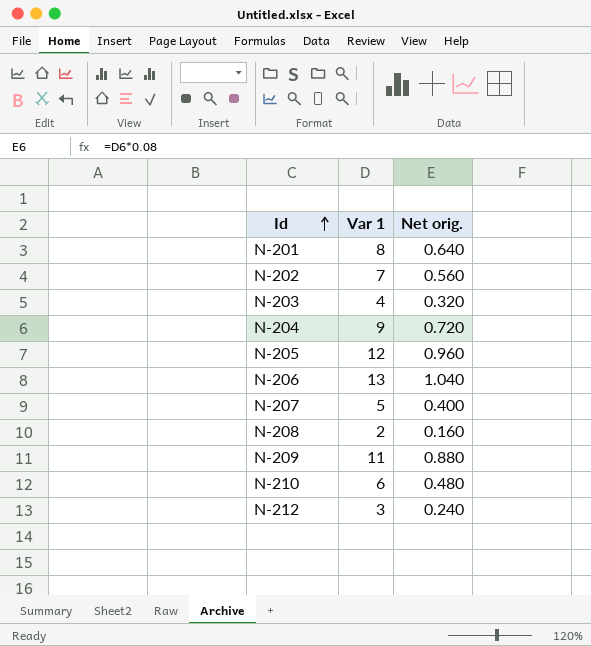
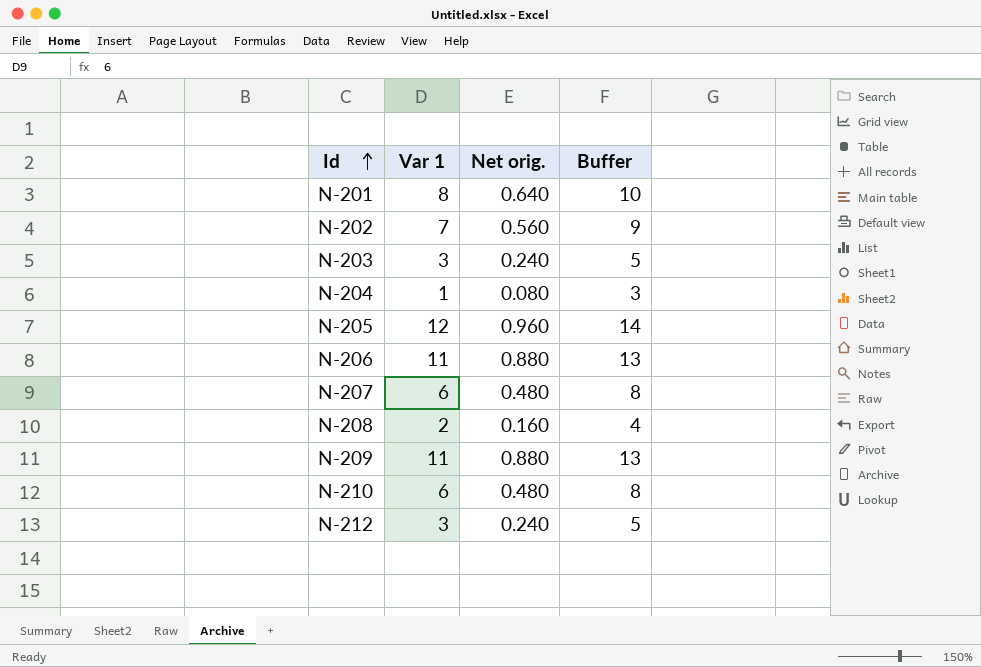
column Buffer | formula: none -> [Var 1] + 2
N-203 | Var 1: 4 -> 3
N-203 | Net orig.: 0.320 -> 0.240
N-204 | Var 1: 9 -> 1
N-204 | Net orig.: 0.720 -> 0.080
N-206 | Var 1: 13 -> 11
N-206 | Net orig.: 1.040 -> 0.880
N-207 | Var 1: 5 -> 6
N-207 | Net orig.: 0.400 -> 0.480

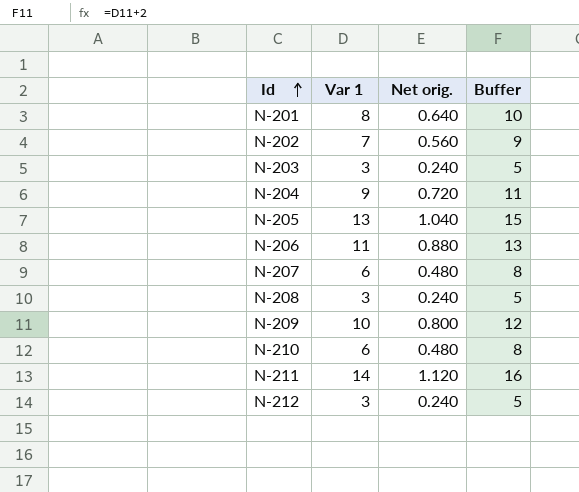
N-204 | Var 1: 1 -> 9
N-204 | Net orig.: 0.080 -> 0.720
N-204 | Buffer: 3 -> 11
N-205 | Var 1: 12 -> 13
N-205 | Net orig.: 0.960 -> 1.040
N-205 | Buffer: 14 -> 15
N-208 | Var 1: 2 -> 3
N-208 | Net orig.: 0.160 -> 0.240
N-208 | Buffer: 4 -> 5
N-209 | Var 1: 11 -> 10
N-209 | Net orig.: 0.880 -> 0.800
N-209 | Buffer: 13 -> 12
row N-211: none -> 14 | 1.120 | 16

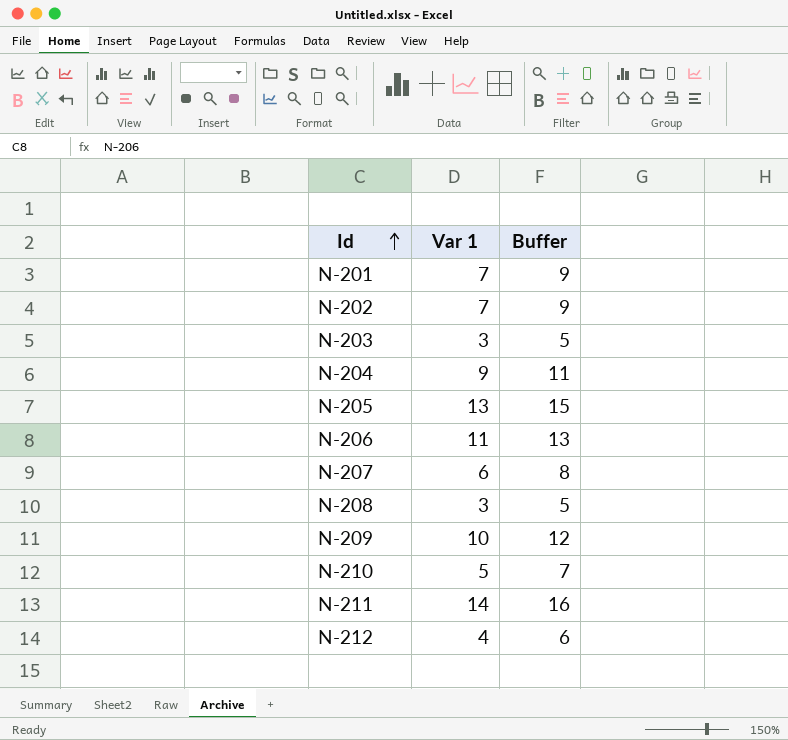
column Net orig. | formula: [Var 1] * 0.08 -> none
N-201 | Var 1: 8 -> 7
N-201 | Buffer: 10 -> 9
N-210 | Var 1: 6 -> 5
N-210 | Buffer: 8 -> 7
N-212 | Var 1: 3 -> 4
N-212 | Buffer: 5 -> 6

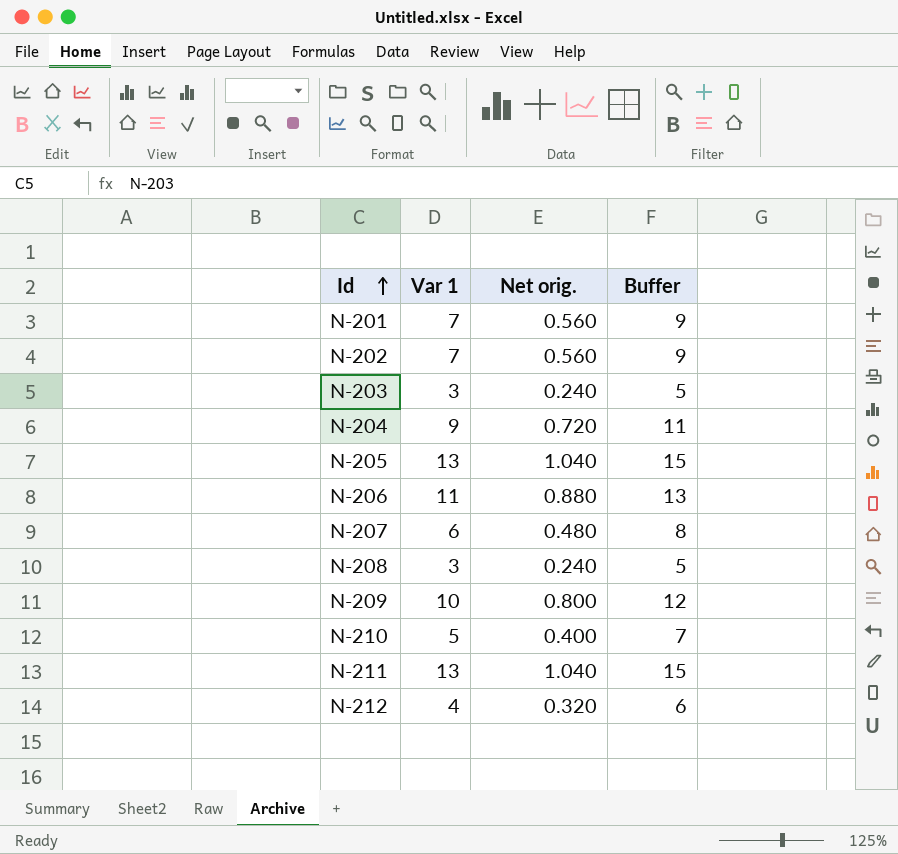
column Net orig. | formula: none -> [Var 1] * 0.08
N-211 | Var 1: 14 -> 13
N-211 | Buffer: 16 -> 15

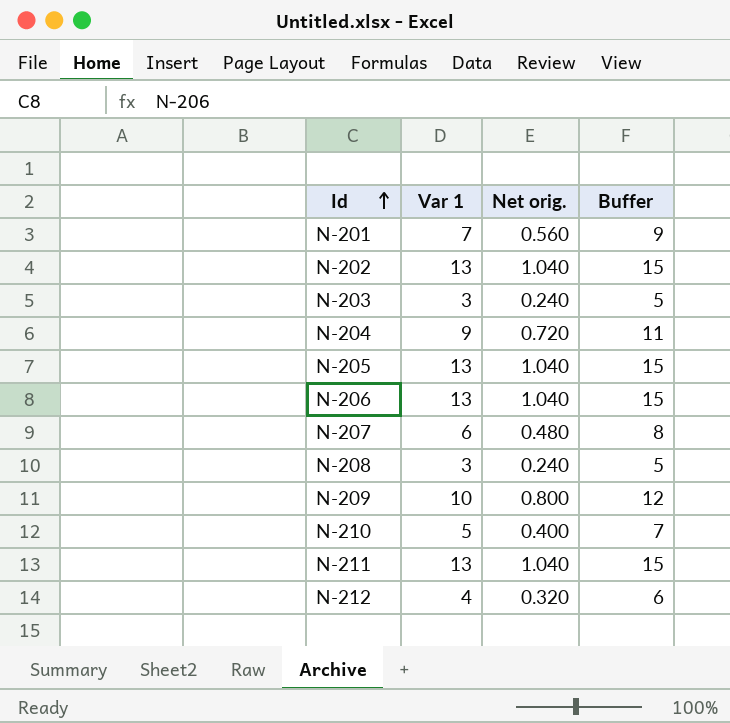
N-202 | Var 1: 7 -> 13
N-202 | Net orig.: 0.560 -> 1.040
N-202 | Buffer: 9 -> 15
N-206 | Var 1: 11 -> 13
N-206 | Net orig.: 0.880 -> 1.040
N-206 | Buffer: 13 -> 15

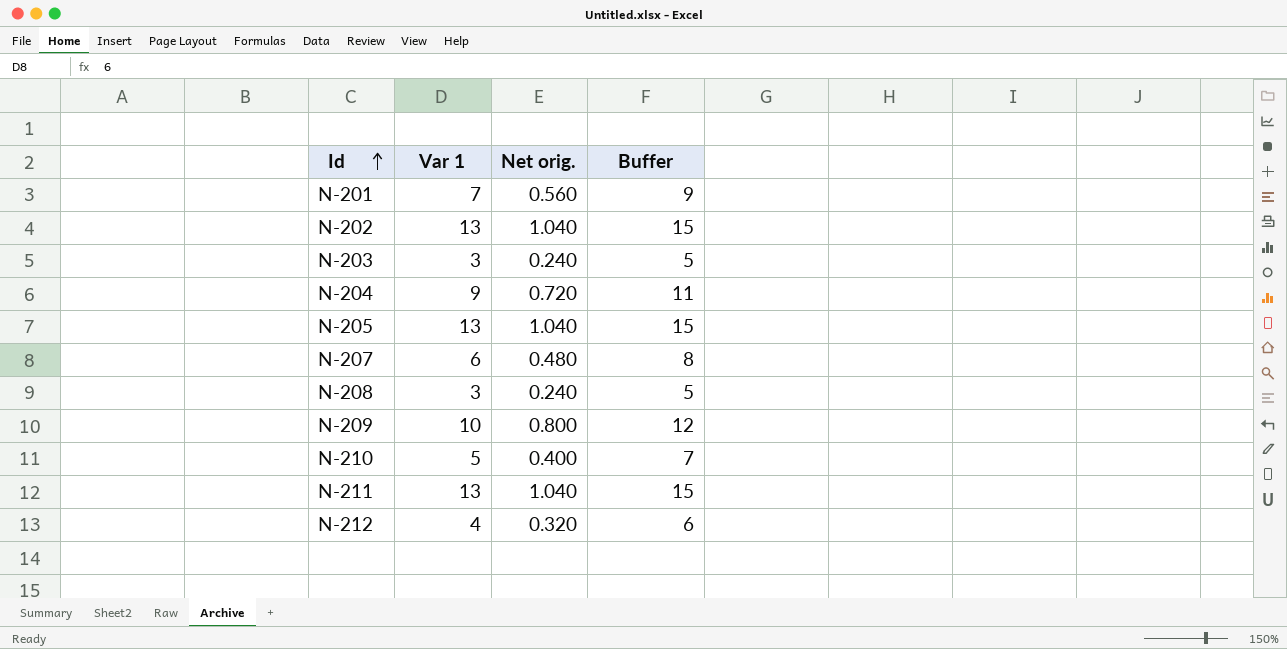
row N-206: 13 | 1.040 | 15 -> none

